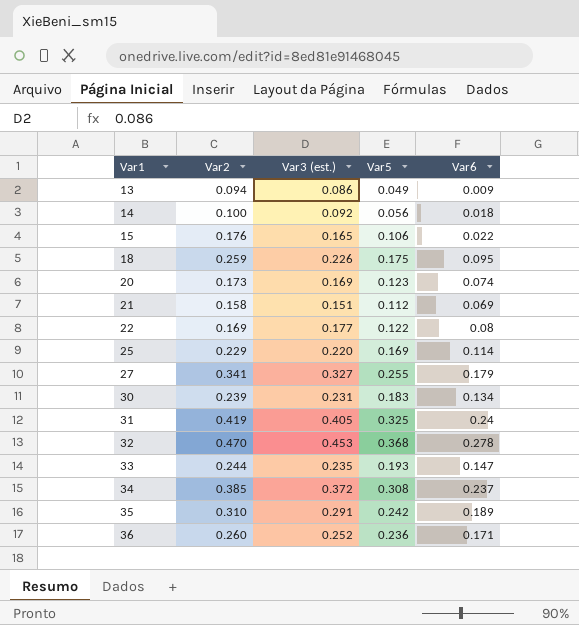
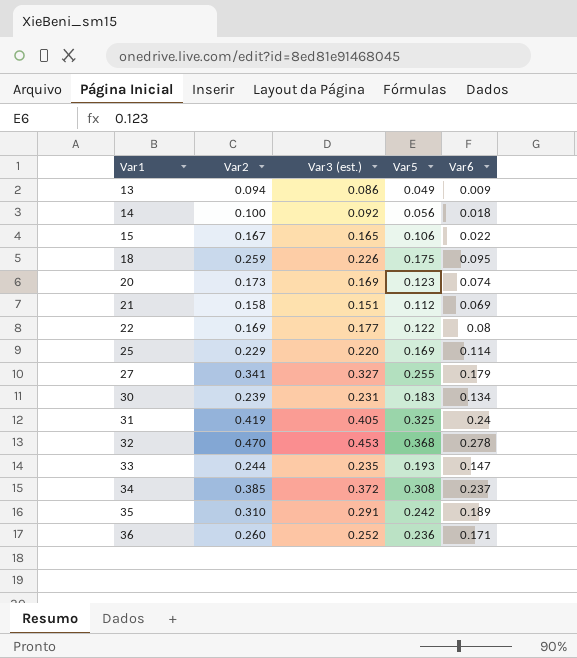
15 | Var2: 0.176 -> 0.167

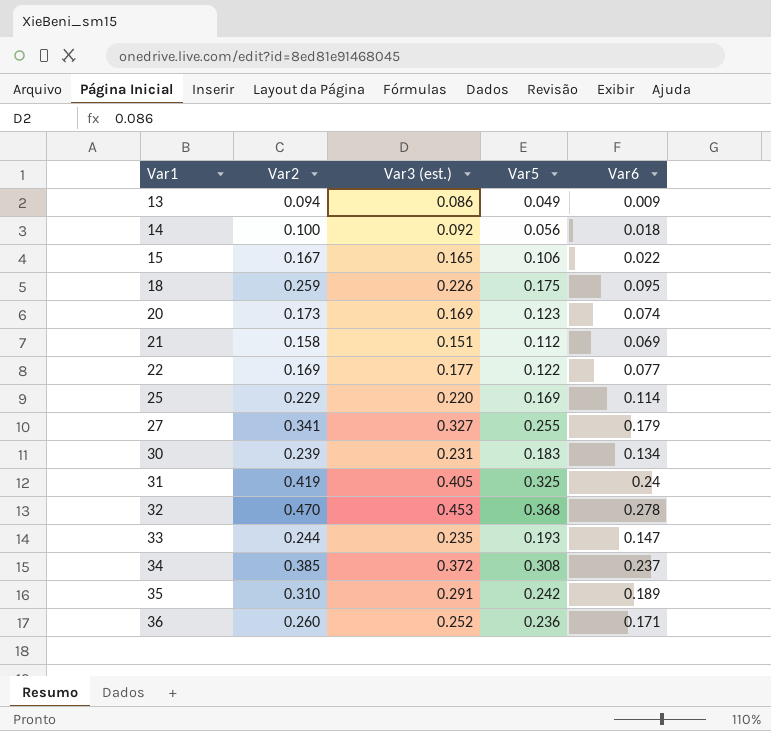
22 | Var6: 0.08 -> 0.077

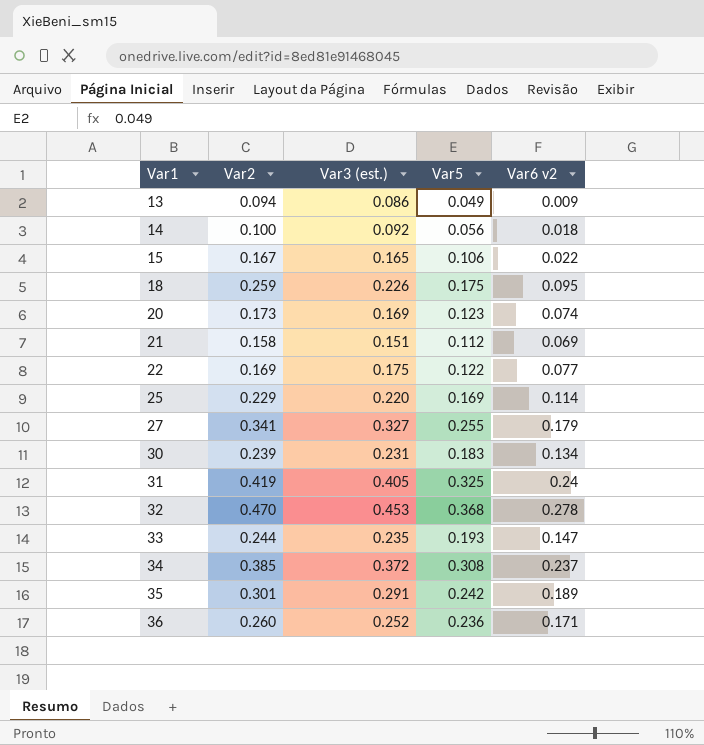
column name: Var6 -> Var6 v2
22 | Var3 (est.): 0.177 -> 0.175
35 | Var2: 0.310 -> 0.301

